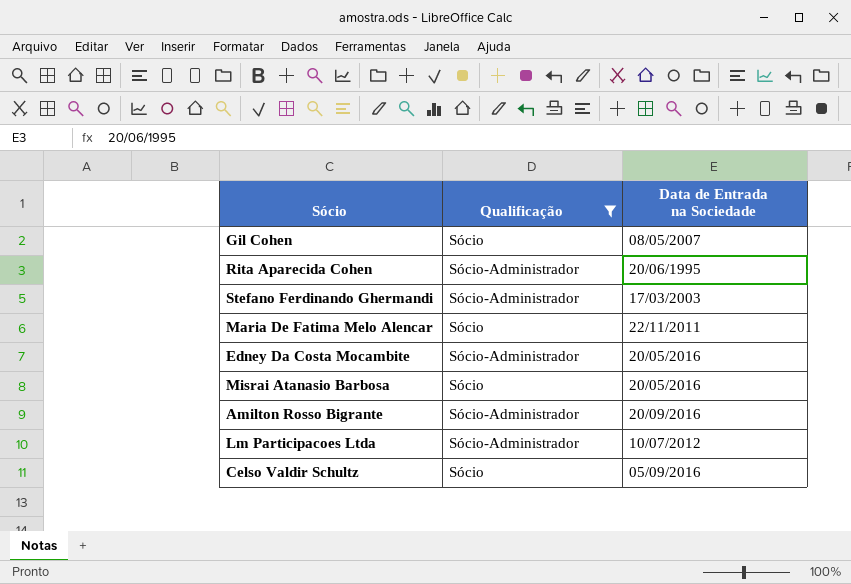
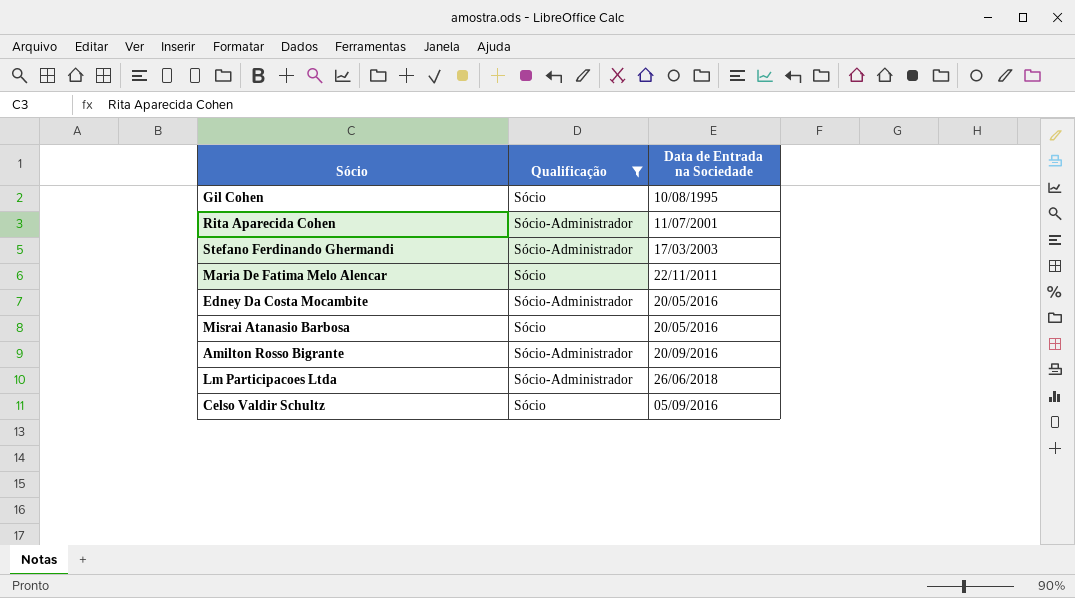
Gil Cohen | Data de Entrada na Sociedade: 08/05/2007 -> 10/08/1995
Rita Aparecida Cohen | Data de Entrada na Sociedade: 20/06/1995 -> 11/07/2001
Lm Participacoes Ltda | Data de Entrada na Sociedade: 10/07/2012 -> 26/06/2018

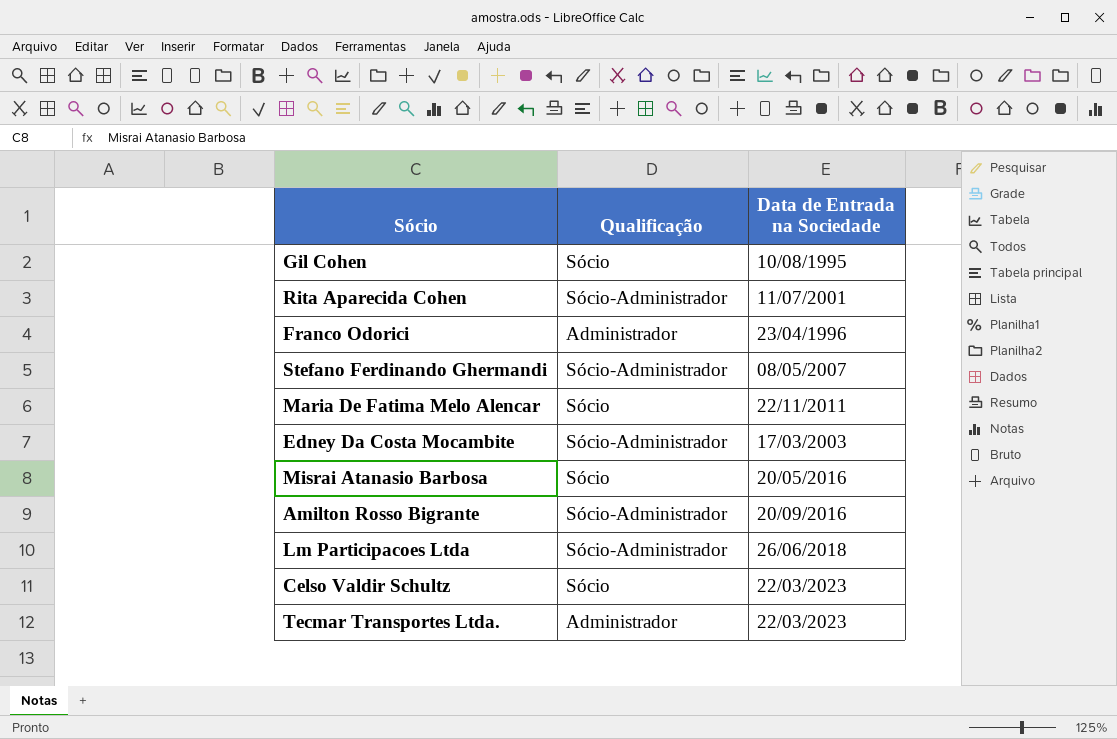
filter: Qualificação != Administrador -> none
Stefano Ferdinando Ghermandi | Data de Entrada na Sociedade: 17/03/2003 -> 08/05/2007
Edney Da Costa Mocambite | Data de Entrada na Sociedade: 20/05/2016 -> 17/03/2003
Celso Valdir Schultz | Data de Entrada na Sociedade: 05/09/2016 -> 22/03/2023

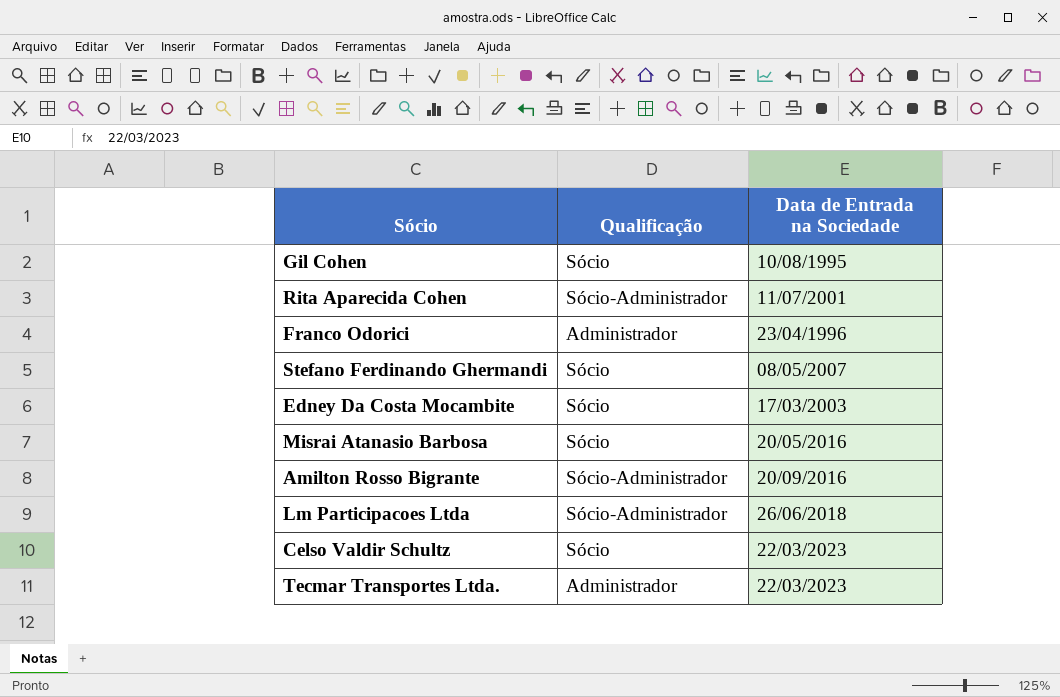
row Maria De Fatima Melo Alencar: Sócio | 22/11/2011 -> none
Stefano Ferdinando Ghermandi | Qualificação: Sócio-Administrador -> Sócio
Edney Da Costa Mocambite | Qualificação: Sócio-Administrador -> Sócio

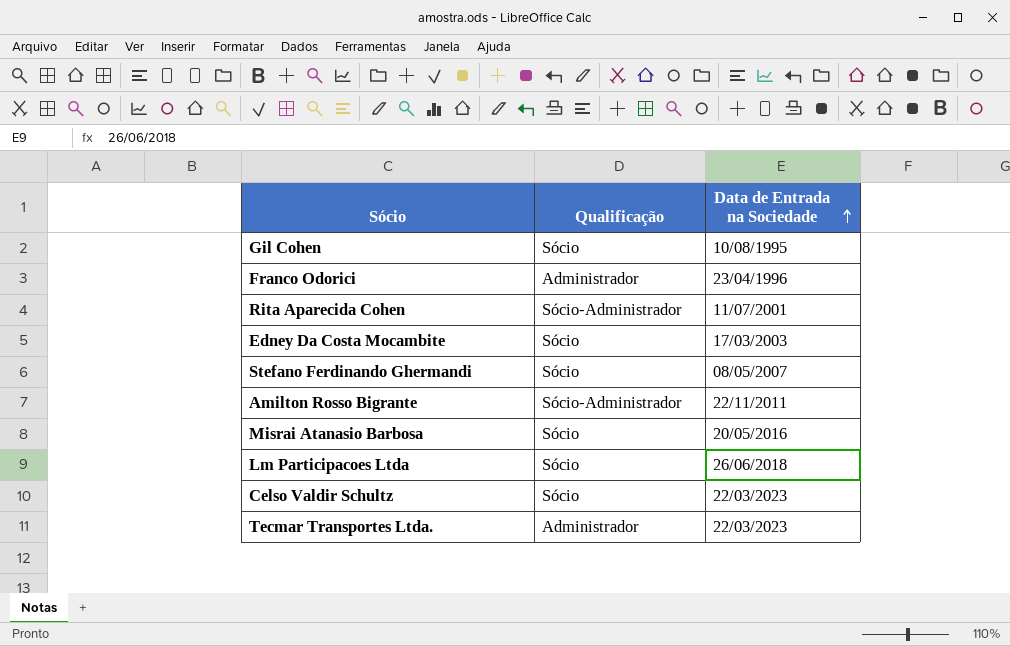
row order: none -> Data de Entrada na Sociedade ascending
Amilton Rosso Bigrante | Data de Entrada na Sociedade: 20/09/2016 -> 22/11/2011
Lm Participacoes Ltda | Qualificação: Sócio-Administrador -> Sócio

